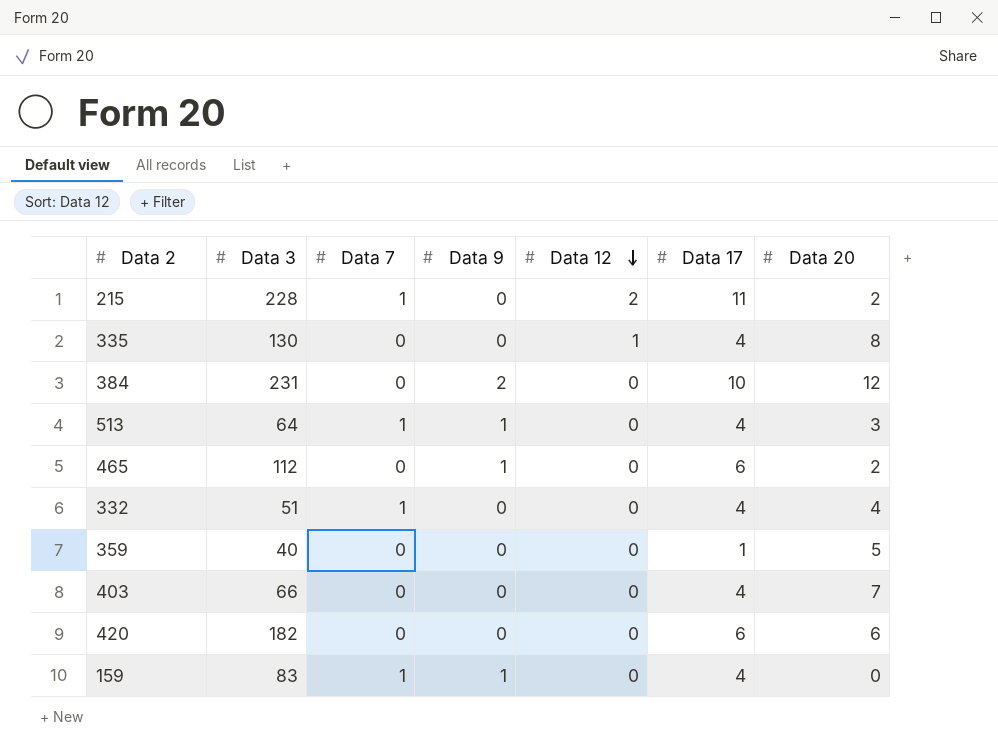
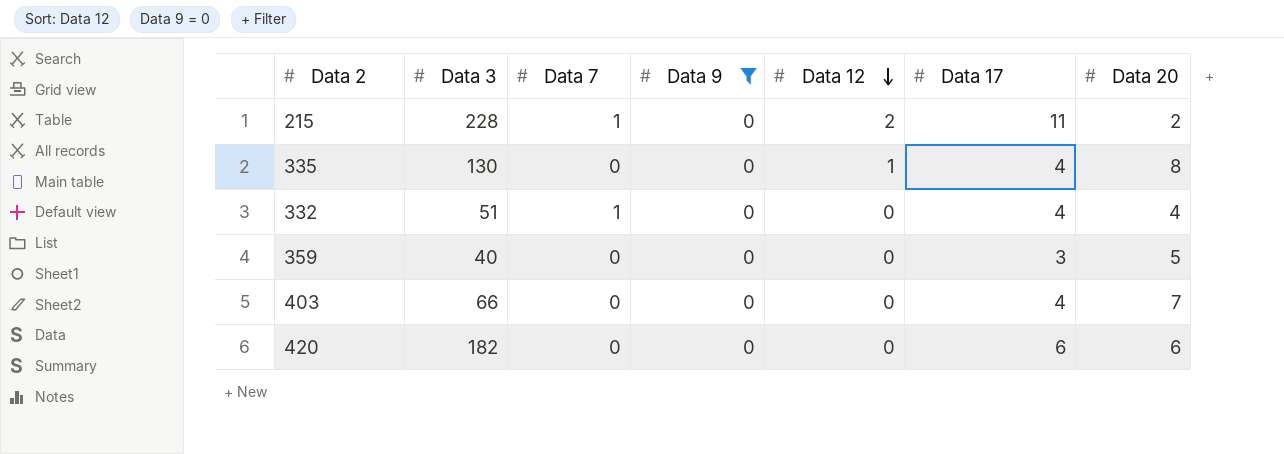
filter: none -> Data 9 = 0
359 | Data 17: 1 -> 3

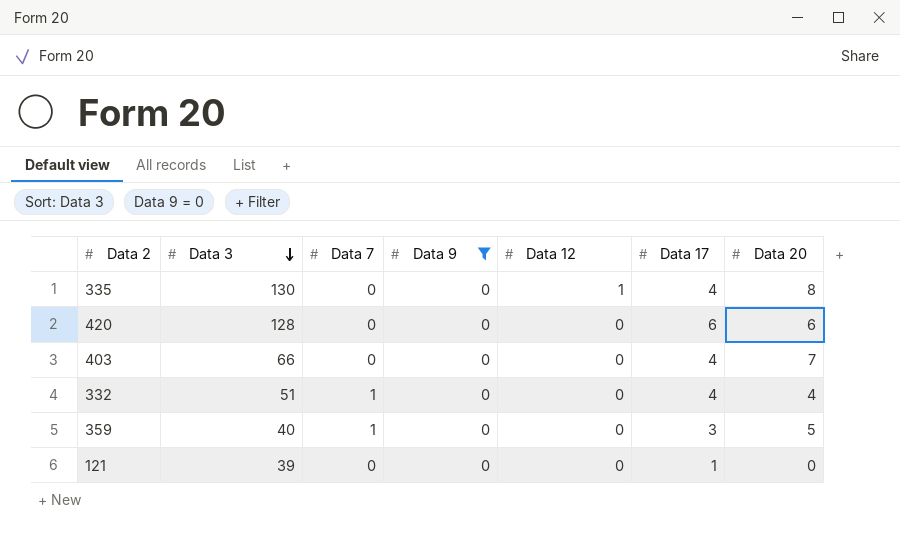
row order: Data 12 descending -> Data 3 descending
row 215: 228 | 1 | 0 | 2 | 11 | 2 -> none
420 | Data 3: 182 -> 128
359 | Data 7: 0 -> 1
row 121: none -> 39 | 0 | 0 | 0 | 1 | 0

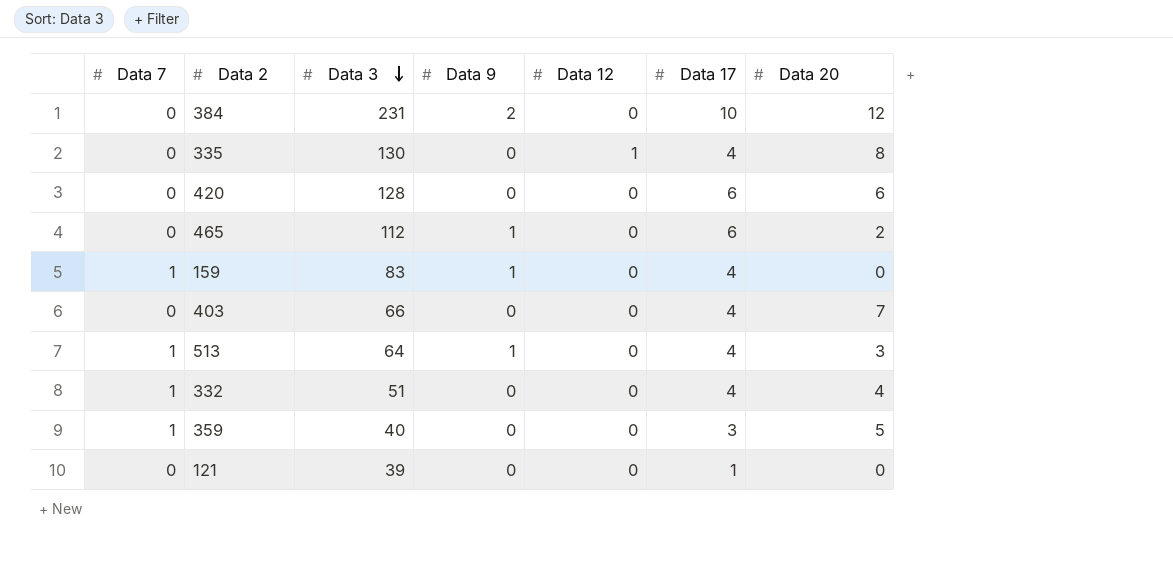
filter: Data 9 = 0 -> none
column Data 7 | position: 3 -> 1

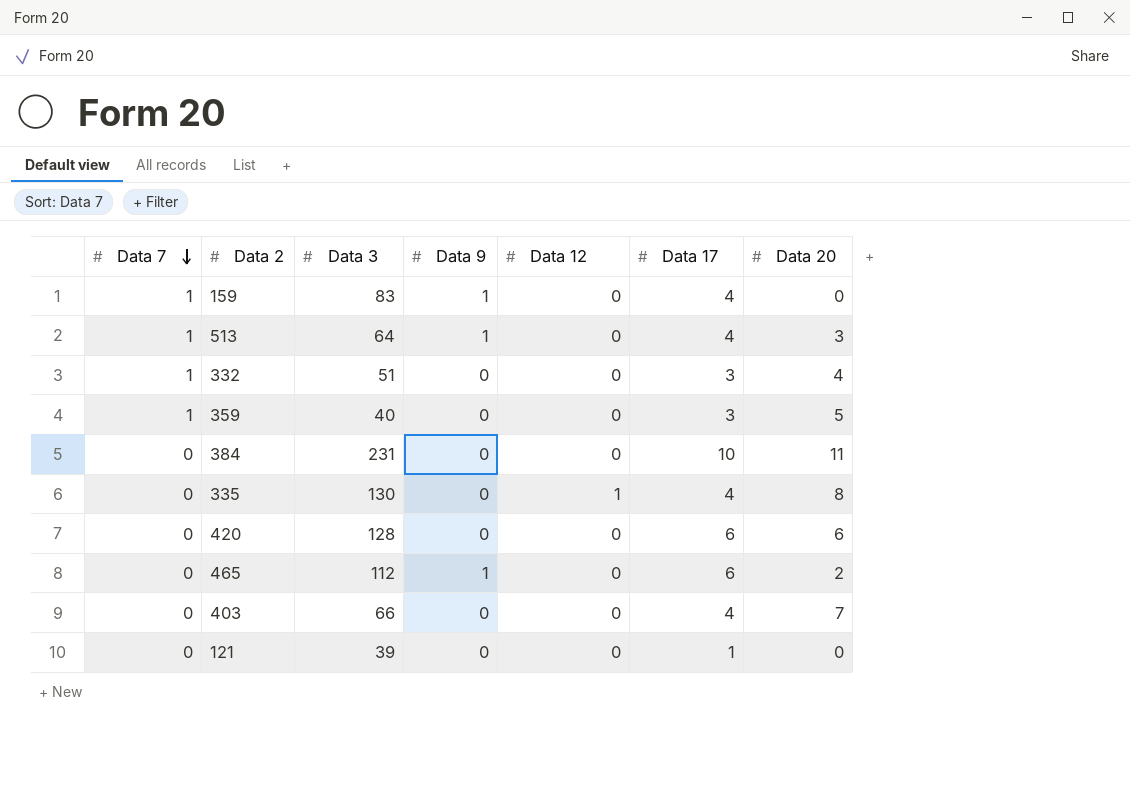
row order: Data 3 descending -> Data 7 descending
332 | Data 17: 4 -> 3
384 | Data 9: 2 -> 0
384 | Data 20: 12 -> 11

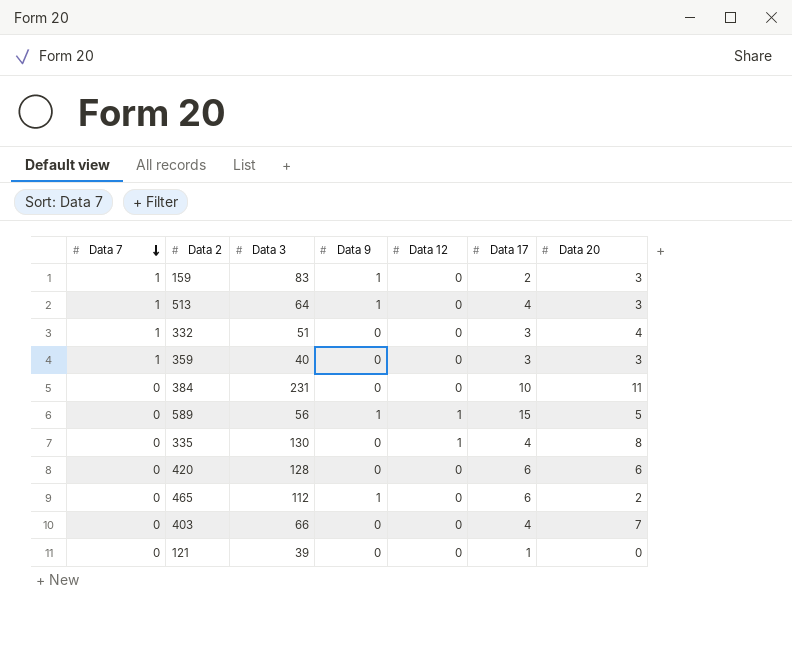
159 | Data 17: 4 -> 2
159 | Data 20: 0 -> 3
359 | Data 20: 5 -> 3
row 589: none -> 0 | 56 | 1 | 1 | 15 | 5

